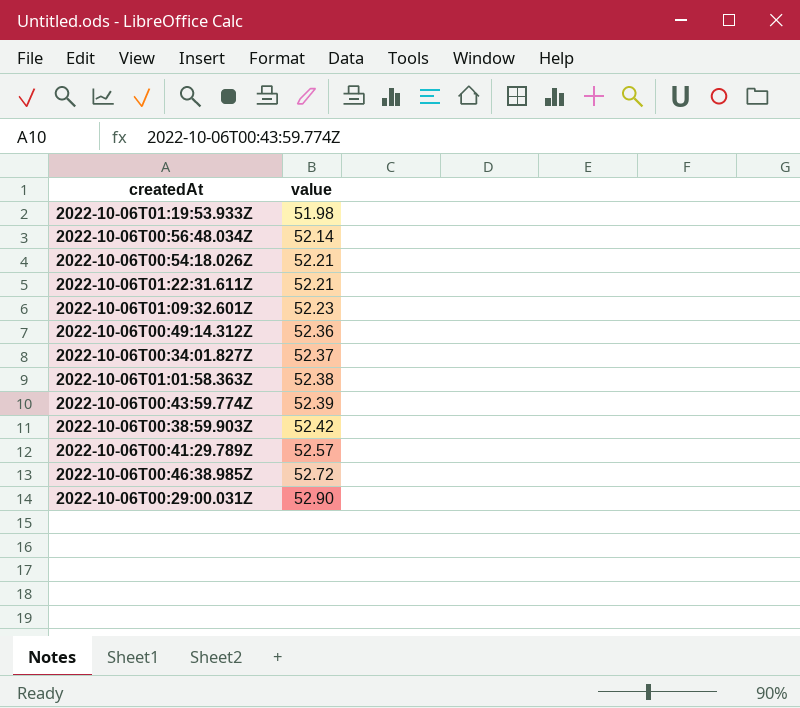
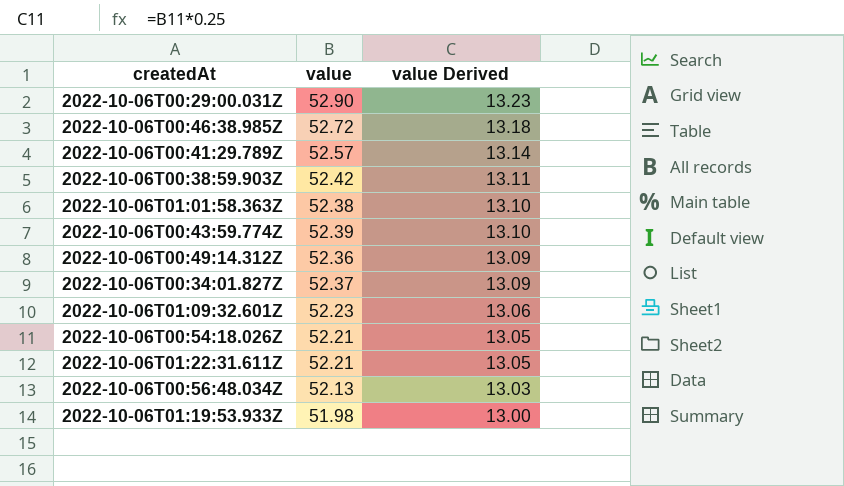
row order: value ascending -> value Derived descending
column value Derived | formula: none -> [value] * 0.25
2022-10-06T00:56:48.034Z | value: 52.14 -> 52.13

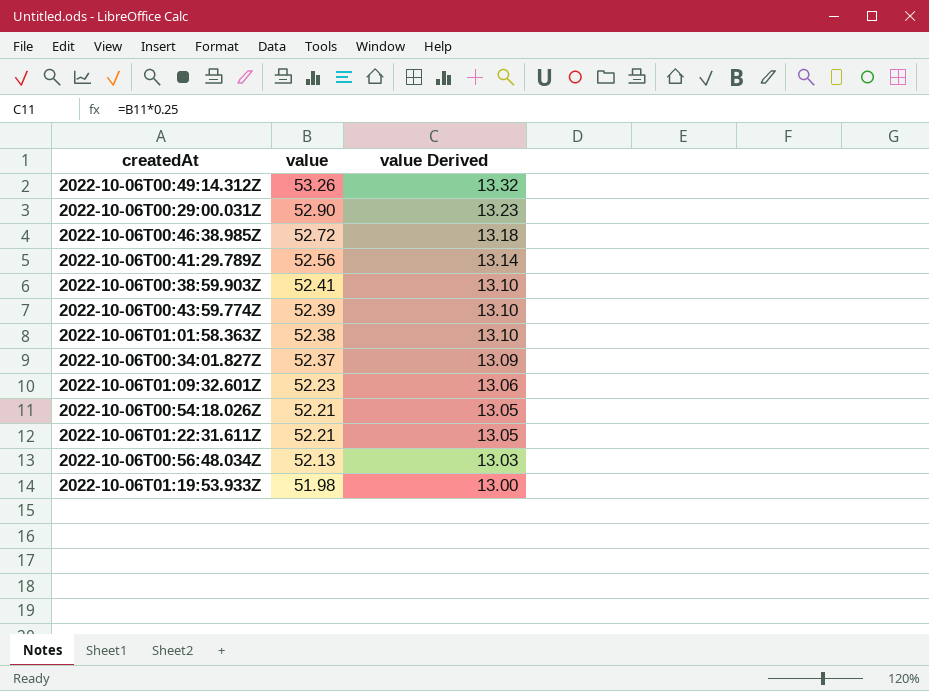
row order: value Derived descending -> value descending
2022-10-06T00:49:14.312Z | value: 52.36 -> 53.26
2022-10-06T00:49:14.312Z | value Derived: 13.09 -> 13.32
2022-10-06T00:41:29.789Z | value: 52.57 -> 52.56
2022-10-06T00:38:59.903Z | value: 52.42 -> 52.41
2022-10-06T00:38:59.903Z | value Derived: 13.11 -> 13.10

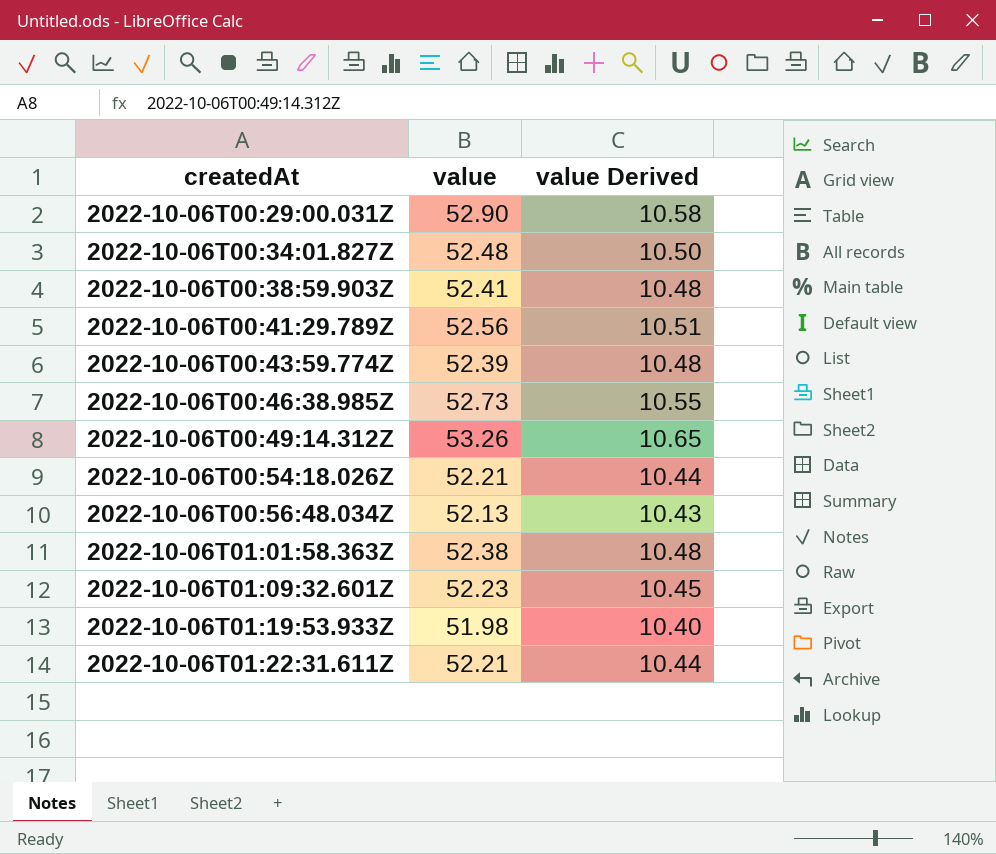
row order: value descending -> createdAt ascending
column value Derived | formula: [value] * 0.25 -> [value] * 0.2
2022-10-06T00:34:01.827Z | value: 52.37 -> 52.48
2022-10-06T00:46:38.985Z | value: 52.72 -> 52.73

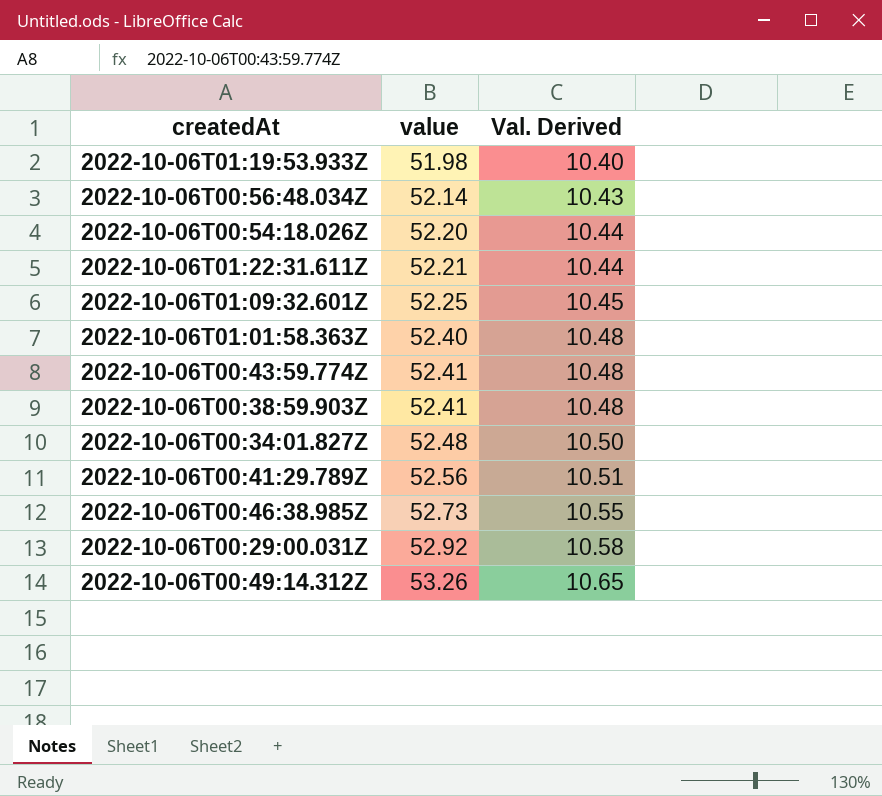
row order: createdAt ascending -> value ascending
column name: value Derived -> Val. Derived
2022-10-06T00:56:48.034Z | value: 52.13 -> 52.14
2022-10-06T00:54:18.026Z | value: 52.21 -> 52.20
2022-10-06T01:09:32.601Z | value: 52.23 -> 52.25
2022-10-06T01:01:58.363Z | value: 52.38 -> 52.40
2022-10-06T00:43:59.774Z | value: 52.39 -> 52.41
2022-10-06T00:29:00.031Z | value: 52.90 -> 52.92

